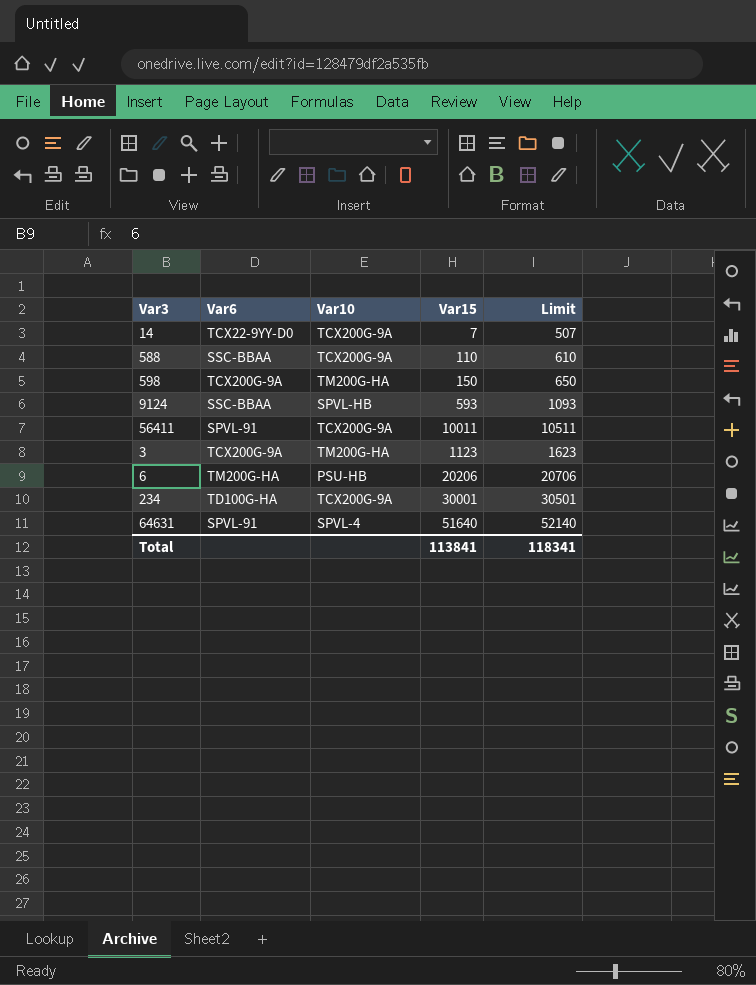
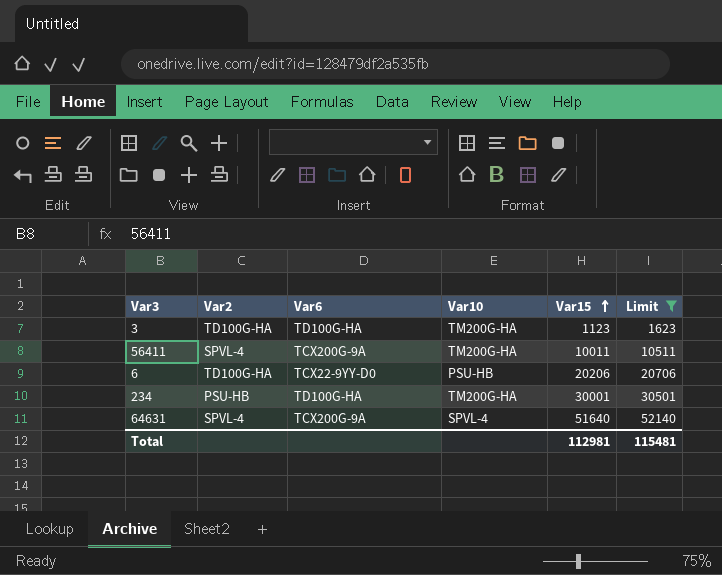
filter: none -> Limit >= 1623
row order: none -> Var15 ascending
column Var2 | position: none -> 2
3 | Var6: TCX200G-9A -> TD100G-HA
56411 | Var6: SPVL-91 -> TCX200G-9A
56411 | Var10: TCX200G-9A -> TM200G-HA
6 | Var6: TM200G-HA -> TCX22-9YY-D0
234 | Var10: TCX200G-9A -> TM200G-HA
64631 | Var6: SPVL-91 -> TCX200G-9A
Total | Var15: 113841 -> 112981
Total | Limit: 118341 -> 115481

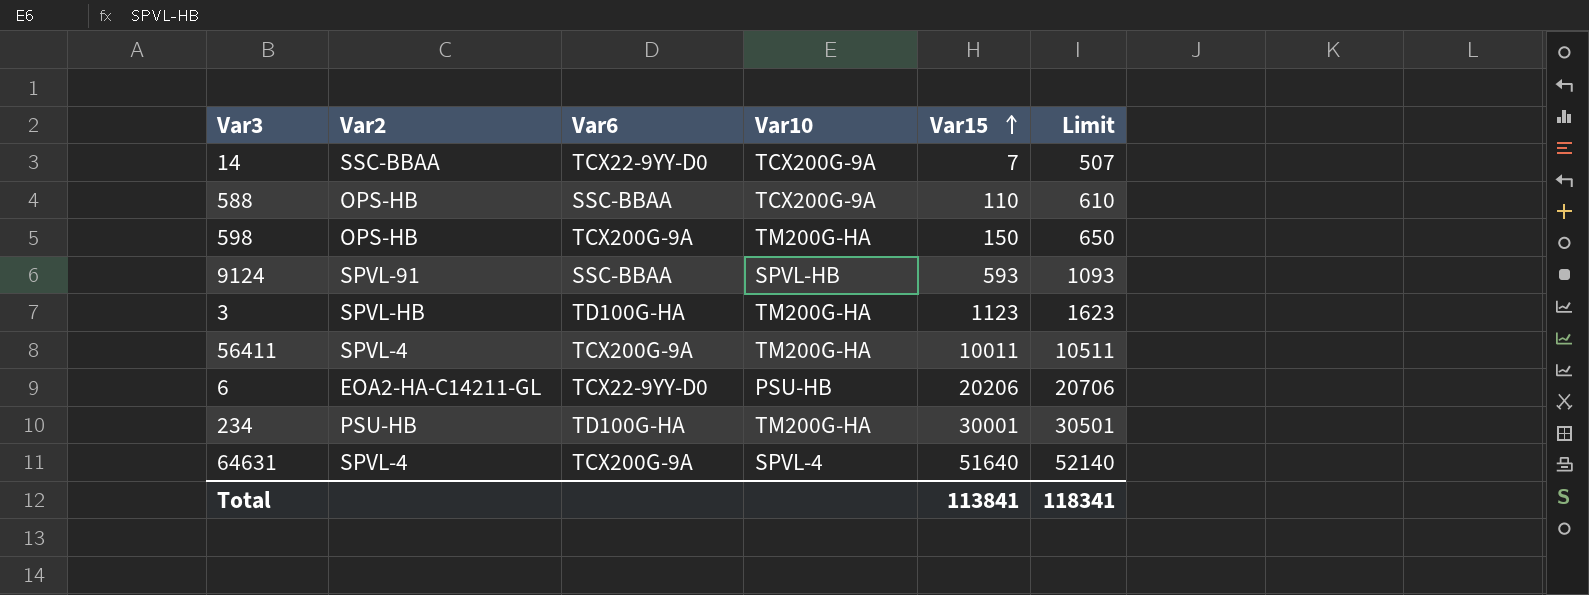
filter: Limit >= 1623 -> none
3 | Var2: TD100G-HA -> SPVL-HB
6 | Var2: TD100G-HA -> EOA2-HA-C14211-GL
Total | Var15: 112981 -> 113841
Total | Limit: 115481 -> 118341

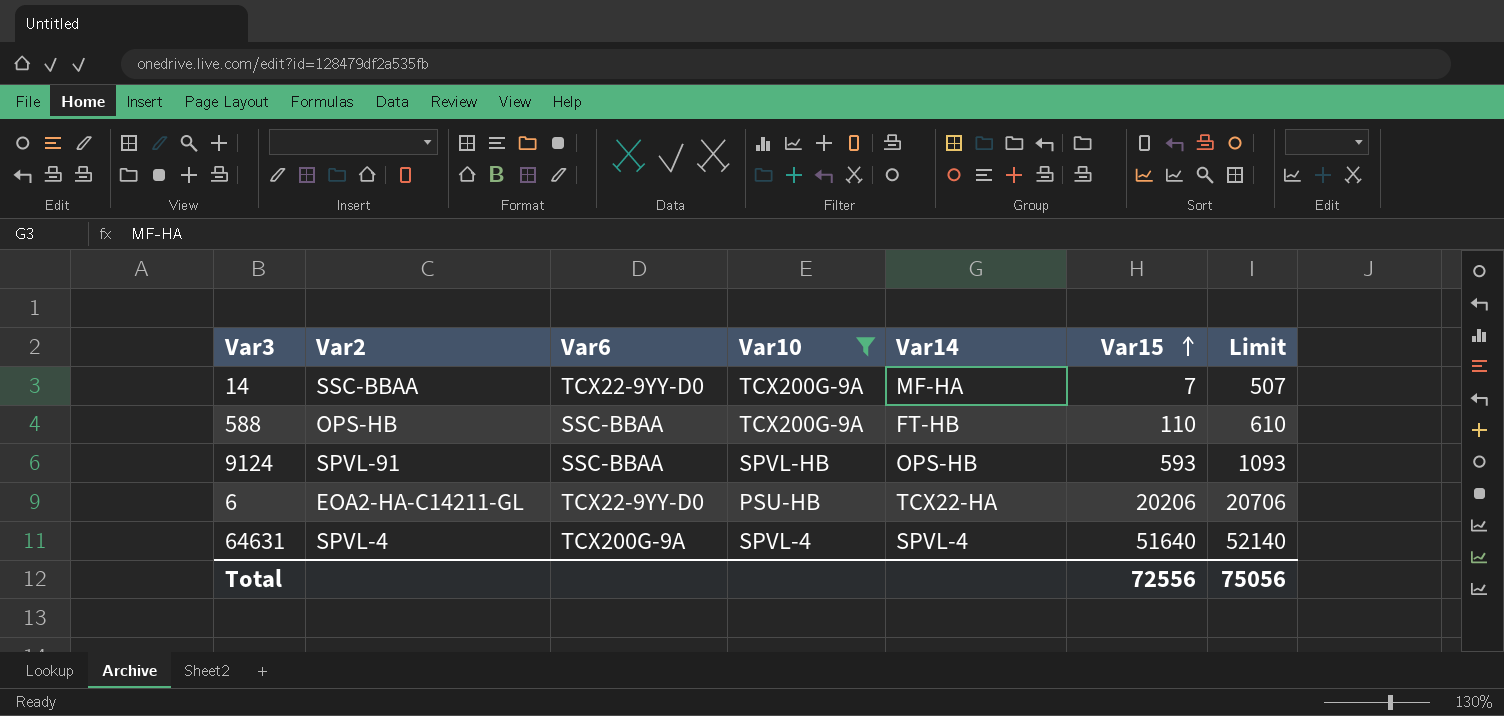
filter: none -> Var10 != TM200G-HA
column Var14 | position: none -> 5
Total | Var15: 113841 -> 72556
Total | Limit: 118341 -> 75056

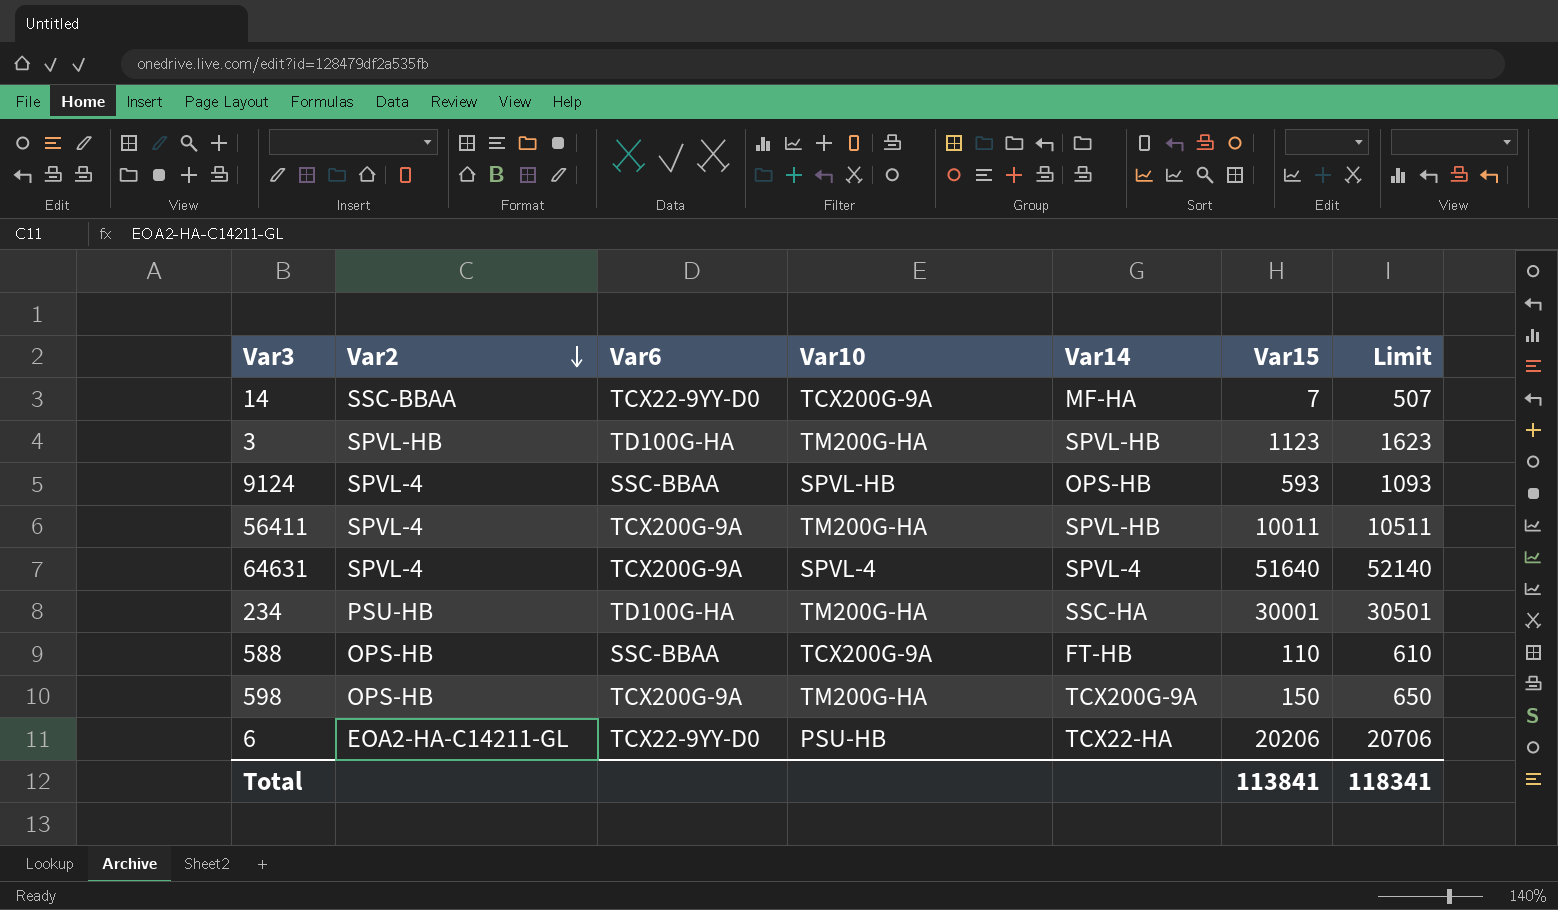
filter: Var10 != TM200G-HA -> none
row order: Var15 ascending -> Var2 descending
9124 | Var2: SPVL-91 -> SPVL-4
Total | Var15: 72556 -> 113841
Total | Limit: 75056 -> 118341

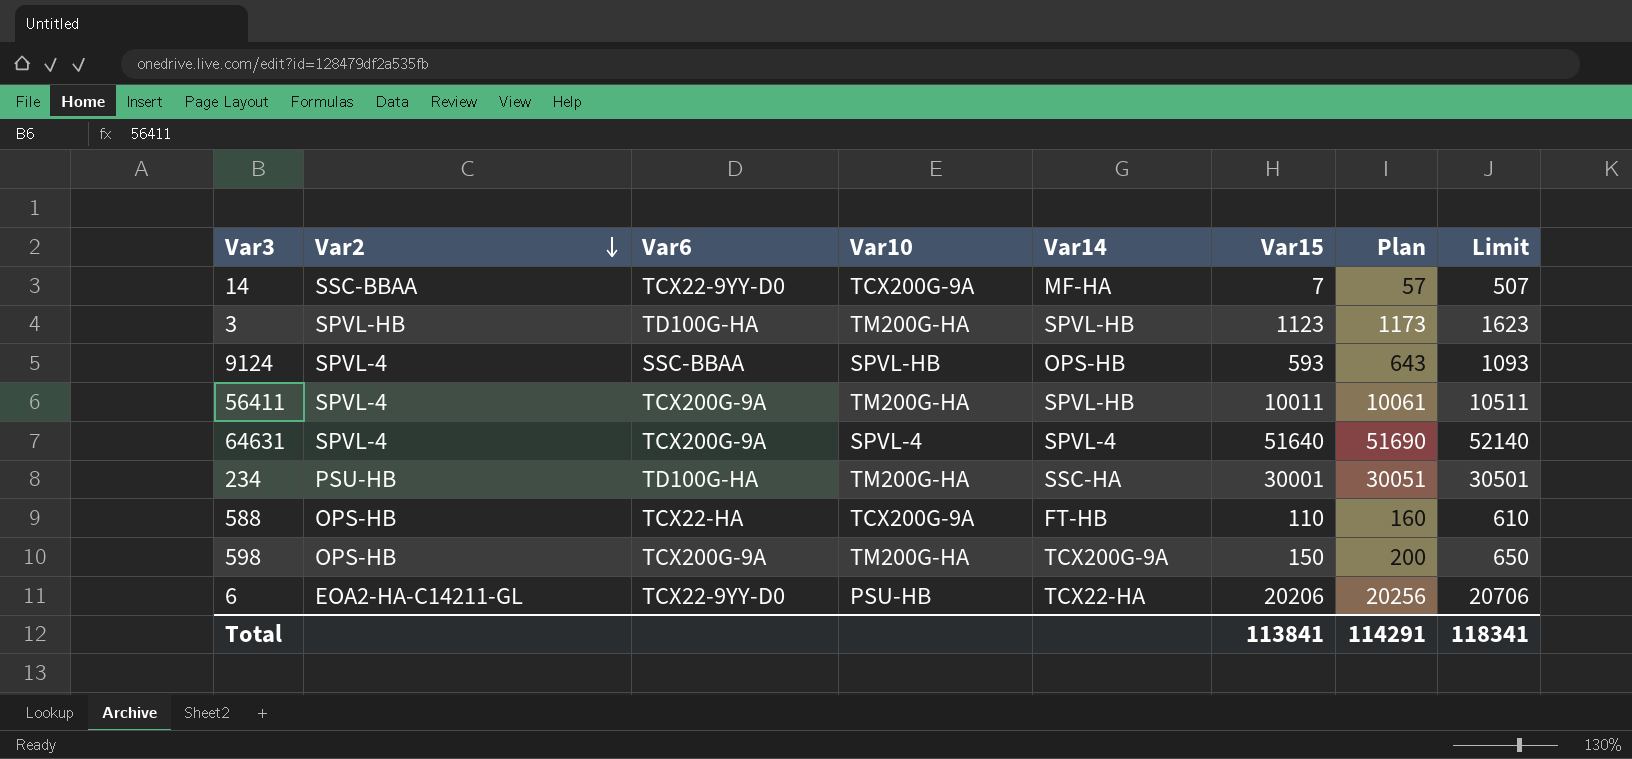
column Plan | formula: none -> [Var15] + 50
588 | Var6: SSC-BBAA -> TCX22-HA

